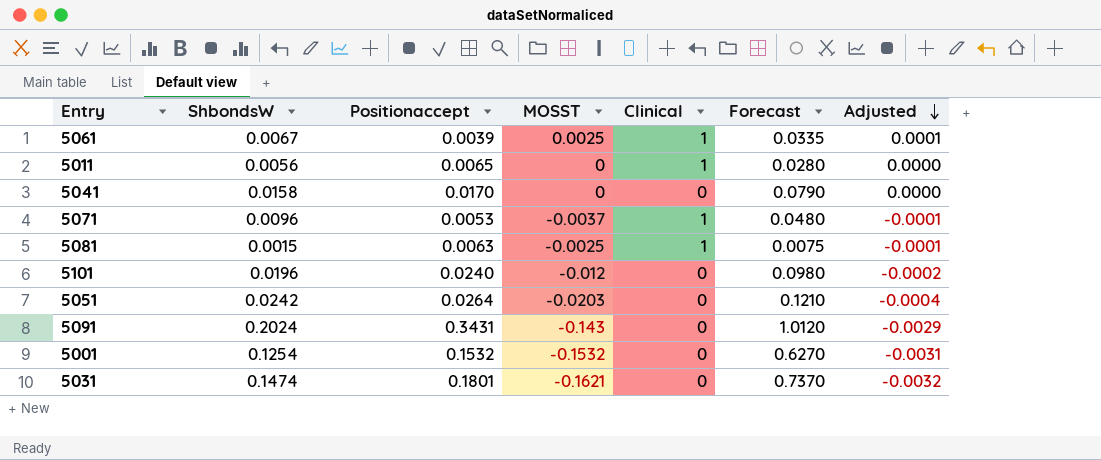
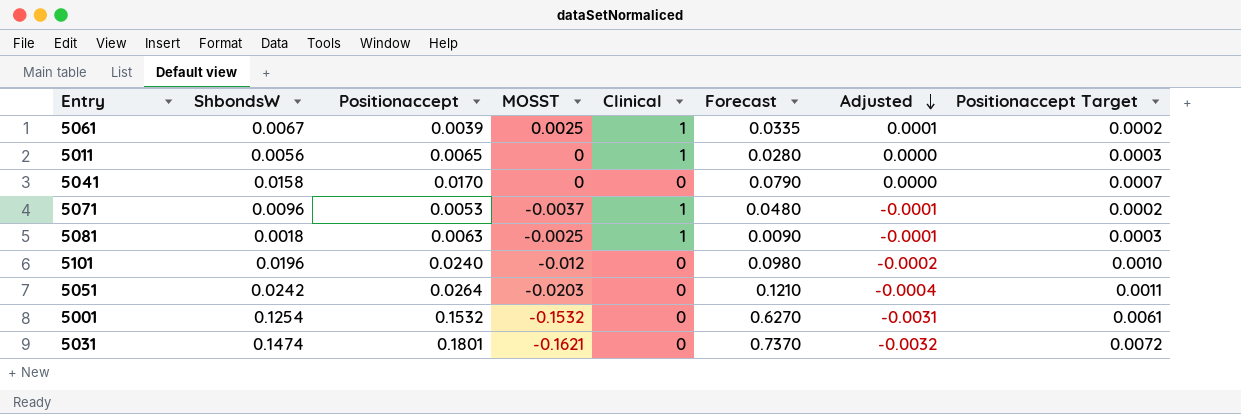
column Positionaccept Target | formula: none -> [Positionaccept] * 0.04
row 5091: 0.2024 | 0.3431 | -0.143 | 0 | 1.0120 | -0.0029 -> none
5081 | ShbondsW: 0.0015 -> 0.0018
5081 | Forecast: 0.0075 -> 0.0090

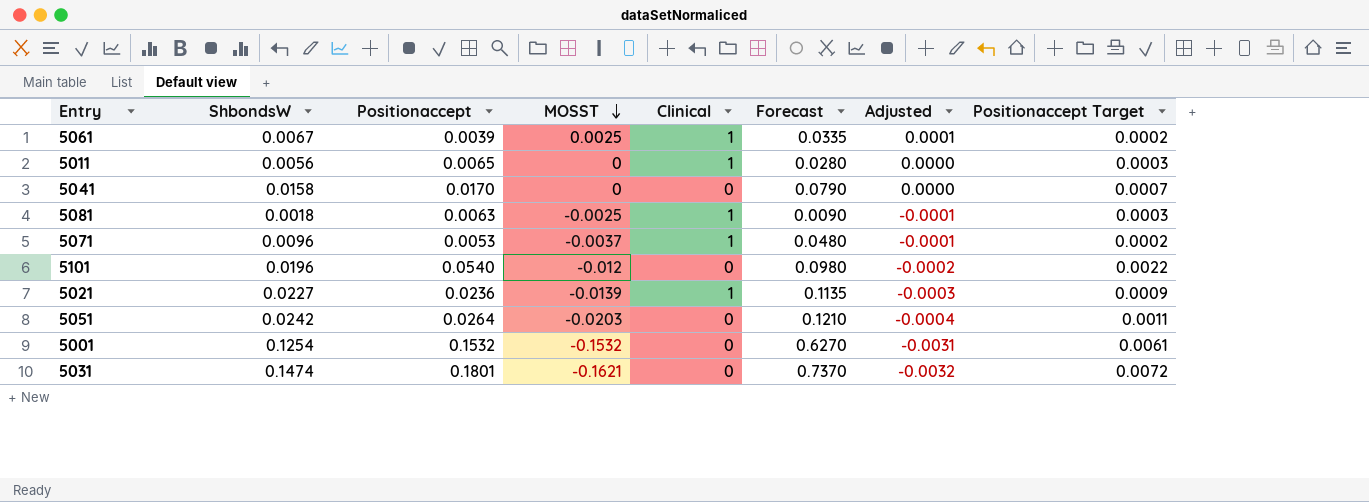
row order: Adjusted descending -> MOSST descending
5101 | Positionaccept: 0.0240 -> 0.0540
5101 | Positionaccept Target: 0.0010 -> 0.0022
row 5021: none -> 0.0227 | 0.0236 | -0.0139 | 1 | 0.1135 | -0.0003 | 0.0009

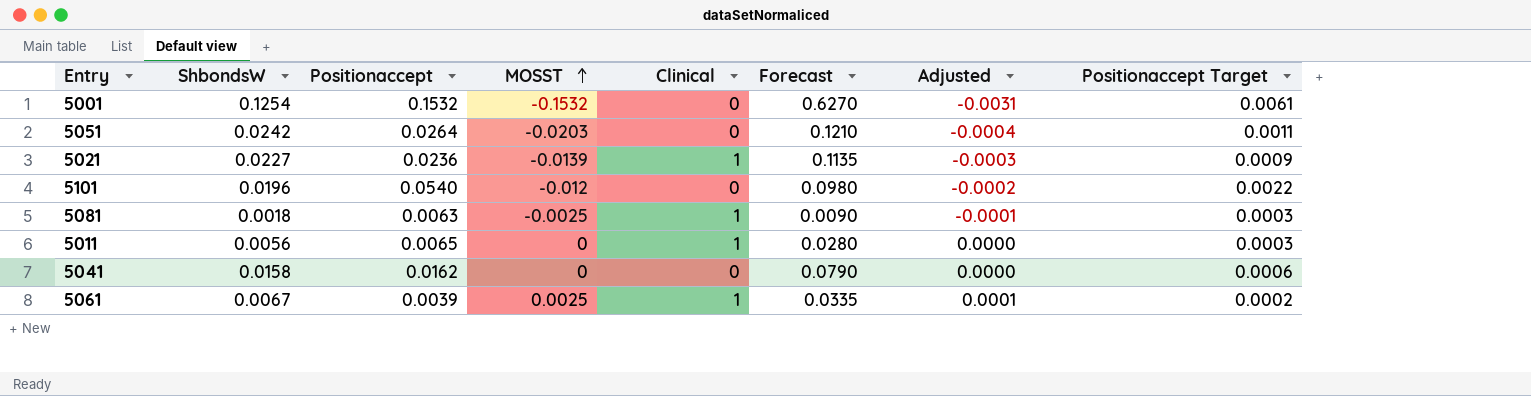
row order: MOSST descending -> MOSST ascending
row 5071: 0.0096 | 0.0053 | -0.0037 | 1 | 0.0480 | -0.0001 | 0.0002 -> none
row 5031: 0.1474 | 0.1801 | -0.1621 | 0 | 0.7370 | -0.0032 | 0.0072 -> none
5041 | Positionaccept: 0.0170 -> 0.0162
5041 | Positionaccept Target: 0.0007 -> 0.0006

